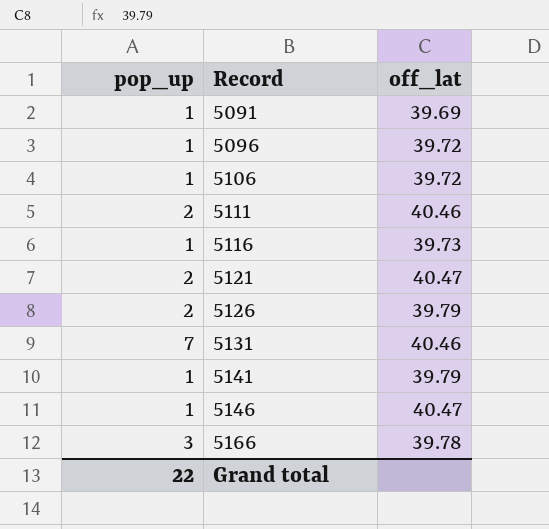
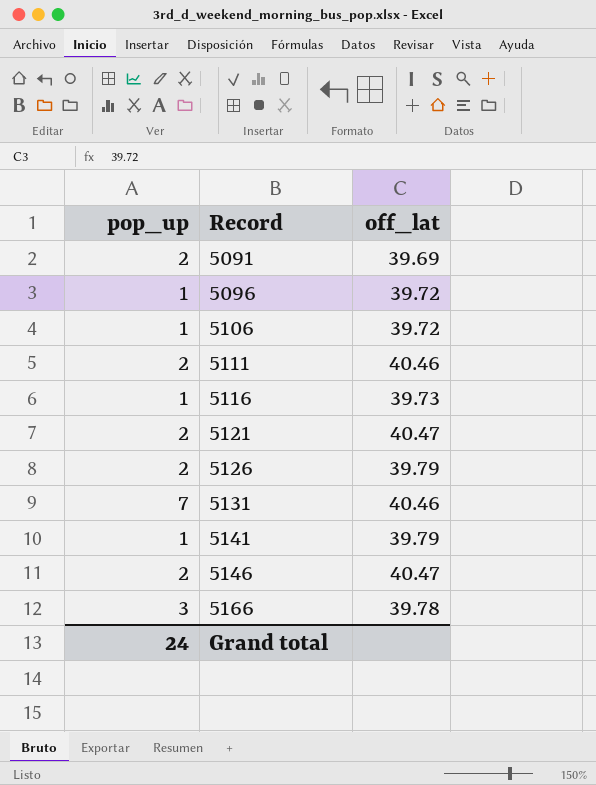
5091 | pop_up: 1 -> 2
5146 | pop_up: 1 -> 2
Grand total | pop_up: 22 -> 24

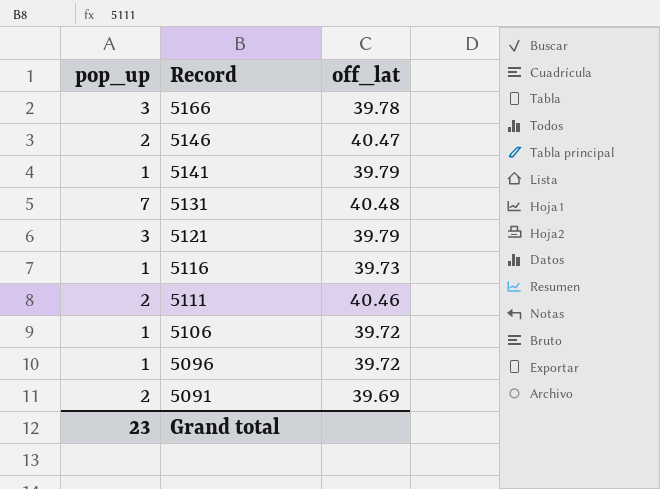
row order: Record ascending -> Record descending
row 5126: 2 | 39.79 -> none
5131 | off_lat: 40.46 -> 40.48
5121 | pop_up: 2 -> 3
5121 | off_lat: 40.47 -> 39.79
Grand total | pop_up: 24 -> 23

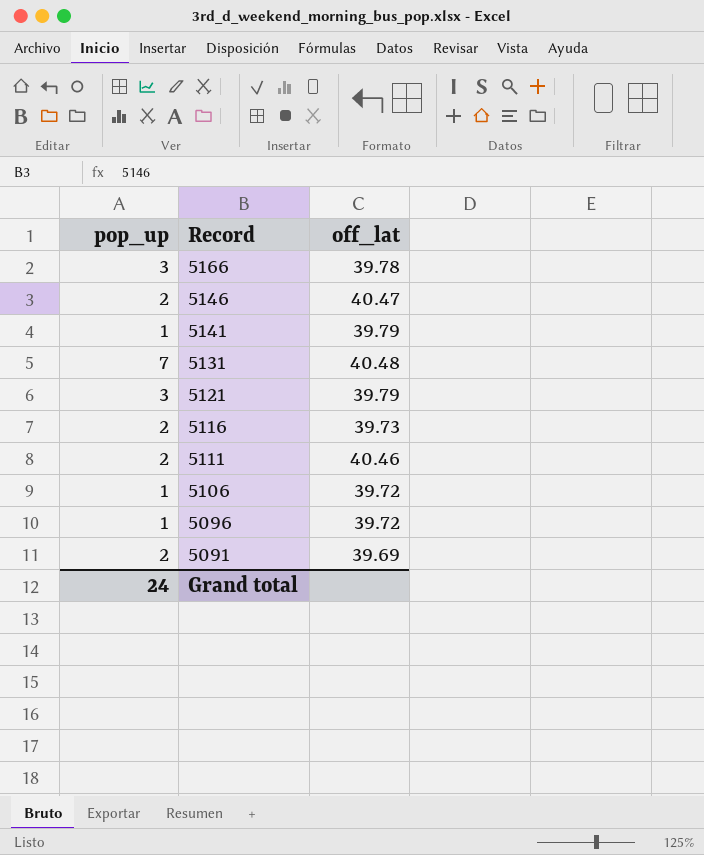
5116 | pop_up: 1 -> 2
Grand total | pop_up: 23 -> 24

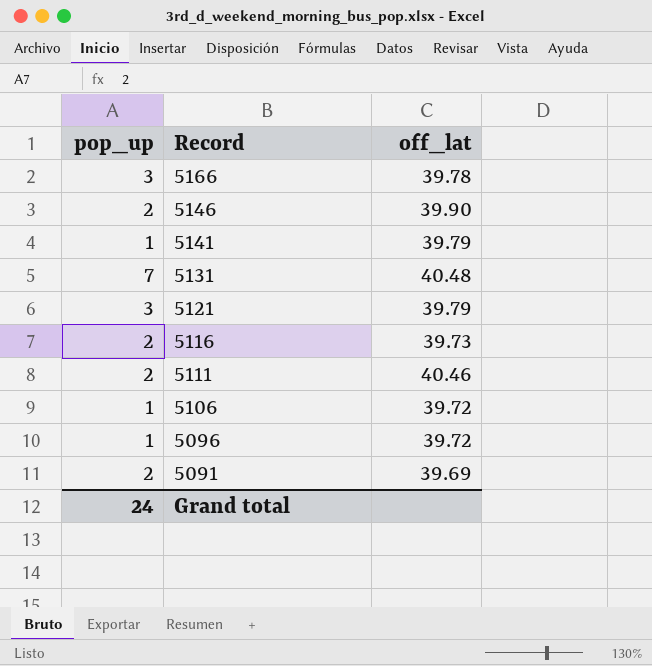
5146 | off_lat: 40.47 -> 39.90

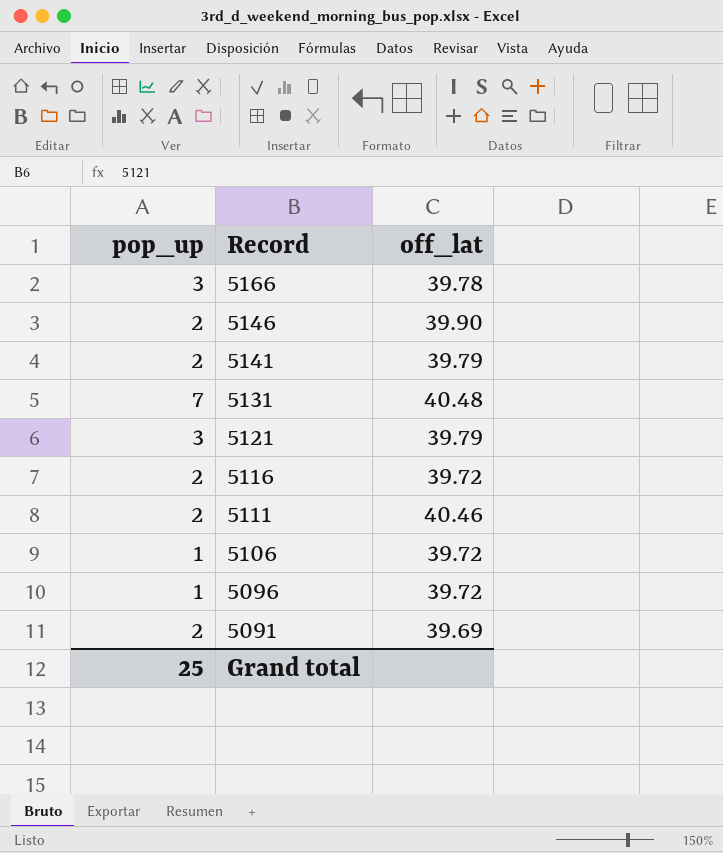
5141 | pop_up: 1 -> 2
5116 | off_lat: 39.73 -> 39.72
Grand total | pop_up: 24 -> 25

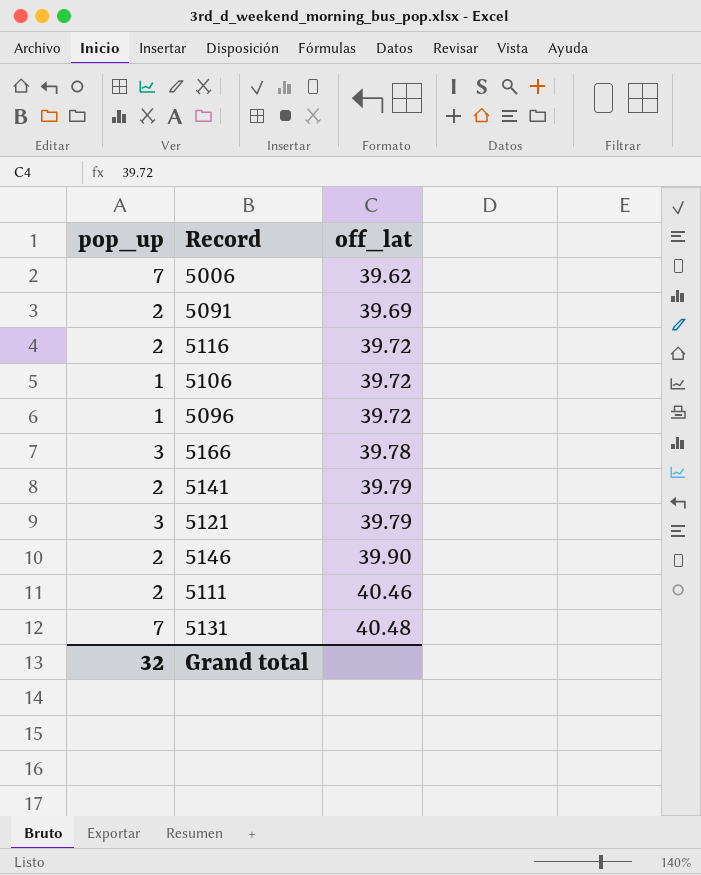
row order: Record descending -> off_lat ascending
row 5006: none -> 7 | 39.62
Grand total | pop_up: 25 -> 32

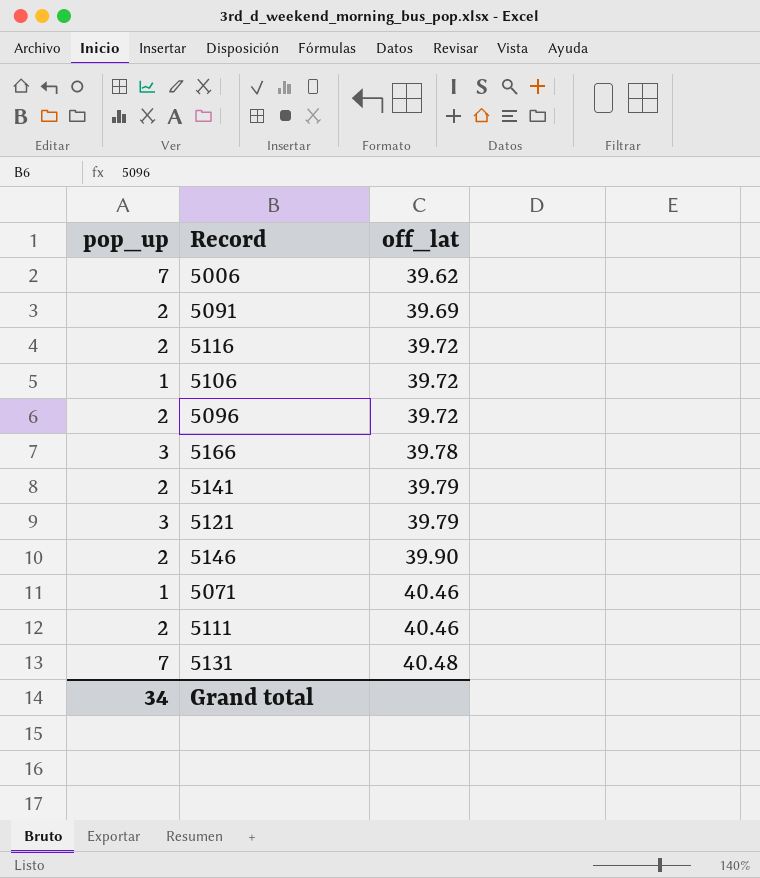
5096 | pop_up: 1 -> 2
row 5071: none -> 1 | 40.46
Grand total | pop_up: 32 -> 34

